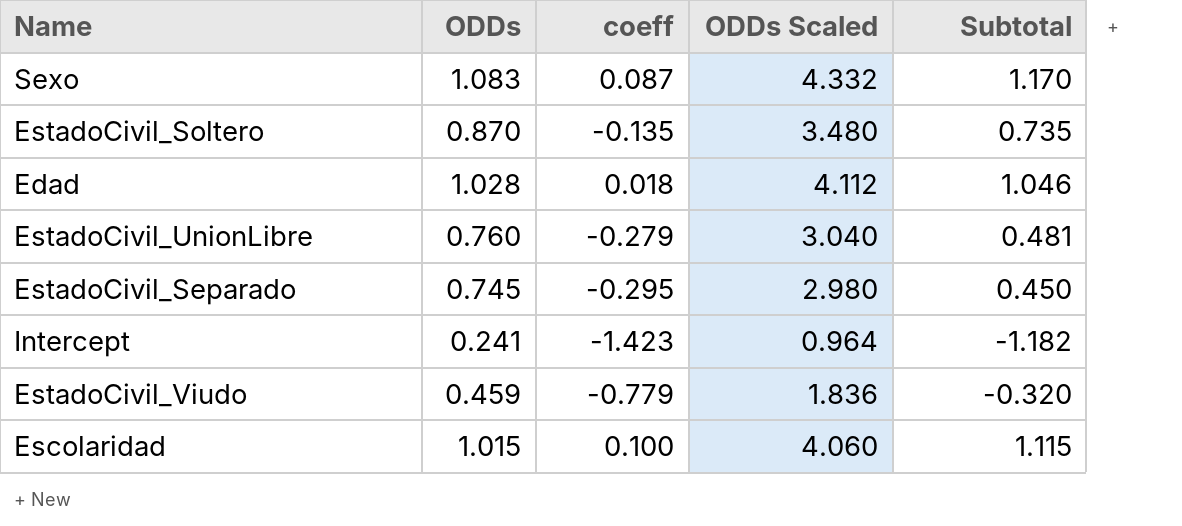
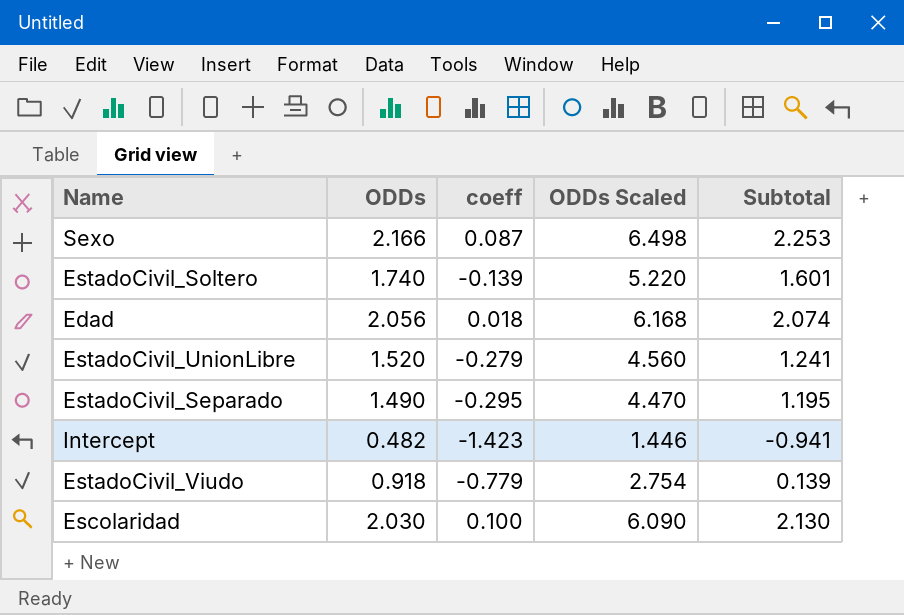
column ODDs Scaled | formula: [ODDs] * 4 -> [ODDs] * 3
Sexo | ODDs: 1.083 -> 2.166
Sexo | Subtotal: 1.170 -> 2.253
EstadoCivil_Soltero | ODDs: 0.870 -> 1.740
EstadoCivil_Soltero | coeff: -0.135 -> -0.139
EstadoCivil_Soltero | Subtotal: 0.735 -> 1.601
Edad | ODDs: 1.028 -> 2.056
Edad | Subtotal: 1.046 -> 2.074
EstadoCivil_UnionLibre | ODDs: 0.760 -> 1.520
EstadoCivil_UnionLibre | Subtotal: 0.481 -> 1.241
EstadoCivil_Separado | ODDs: 0.745 -> 1.490
EstadoCivil_Separado | Subtotal: 0.450 -> 1.195
Intercept | ODDs: 0.241 -> 0.482
Intercept | Subtotal: -1.182 -> -0.941
EstadoCivil_Viudo | ODDs: 0.459 -> 0.918
EstadoCivil_Viudo | Subtotal: -0.320 -> 0.139
Escolaridad | ODDs: 1.015 -> 2.030
Escolaridad | Subtotal: 1.115 -> 2.130

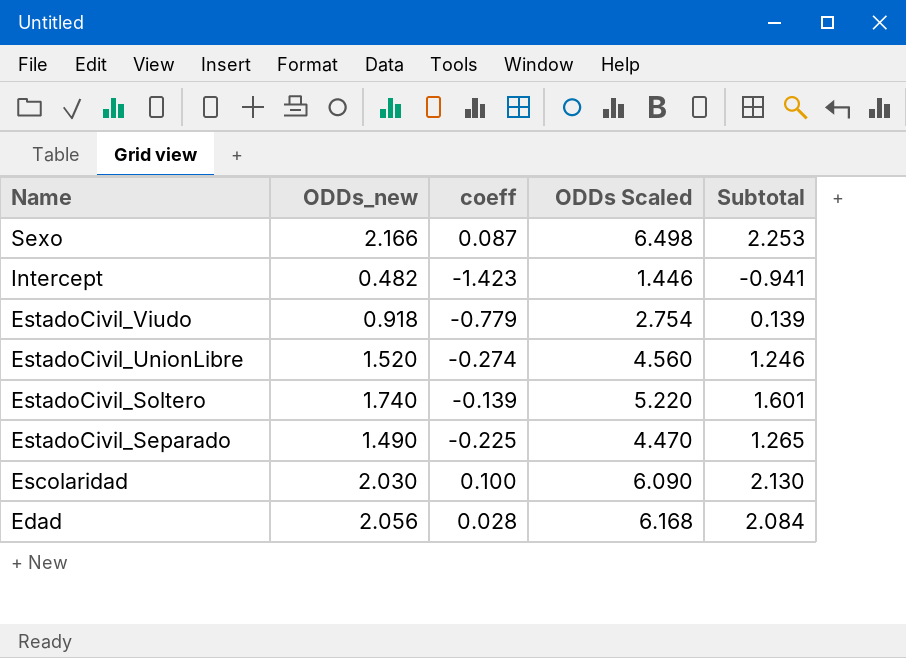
row order: none -> Name descending
column name: ODDs -> ODDs_new
EstadoCivil_UnionLibre | coeff: -0.279 -> -0.274
EstadoCivil_UnionLibre | Subtotal: 1.241 -> 1.246
EstadoCivil_Separado | coeff: -0.295 -> -0.225
EstadoCivil_Separado | Subtotal: 1.195 -> 1.265
Edad | coeff: 0.018 -> 0.028
Edad | Subtotal: 2.074 -> 2.084

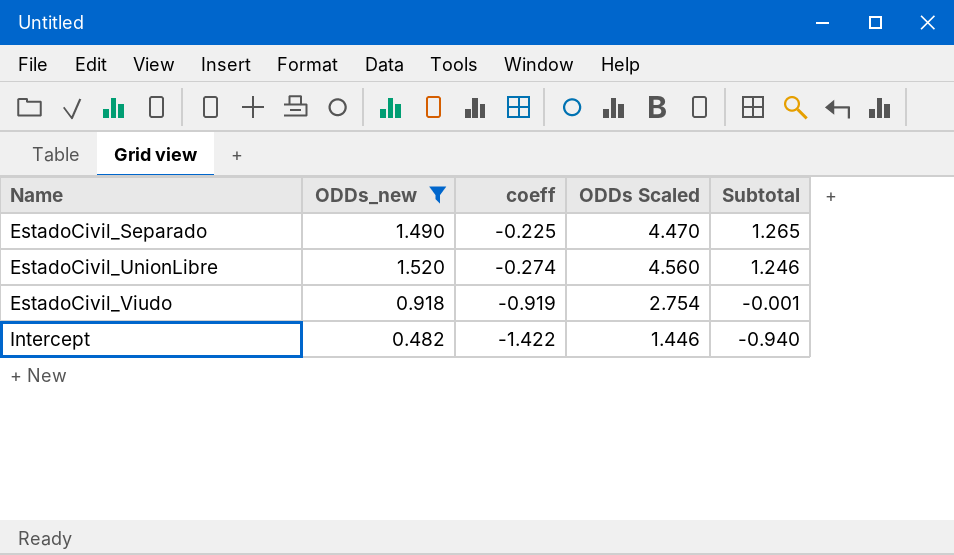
filter: none -> ODDs_new <= 1.520
row order: Name descending -> Name ascending
EstadoCivil_Viudo | coeff: -0.779 -> -0.919
EstadoCivil_Viudo | Subtotal: 0.139 -> -0.001
Intercept | coeff: -1.423 -> -1.422
Intercept | Subtotal: -0.941 -> -0.940

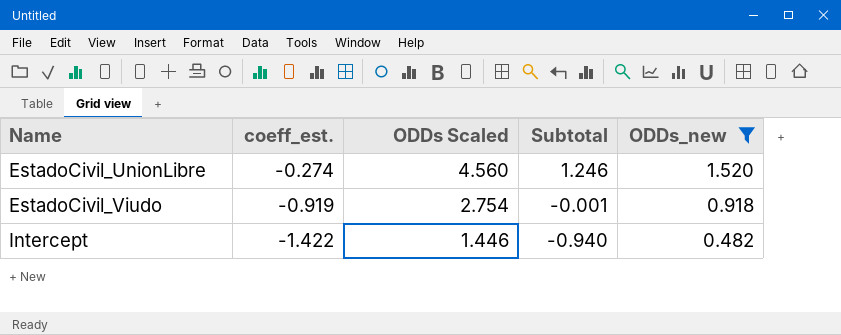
column name: coeff -> coeff_est.
column ODDs_new | position: 2 -> 5
row EstadoCivil_Separado: 1.490 | -0.225 | 4.470 | 1.265 -> none

